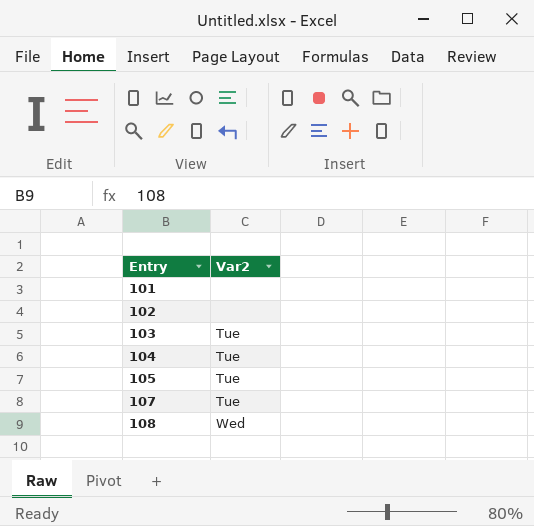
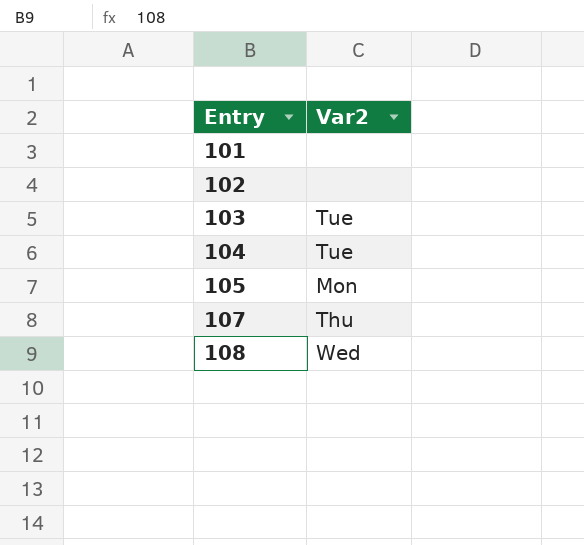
105 | Var2: Tue -> Mon
107 | Var2: Tue -> Thu

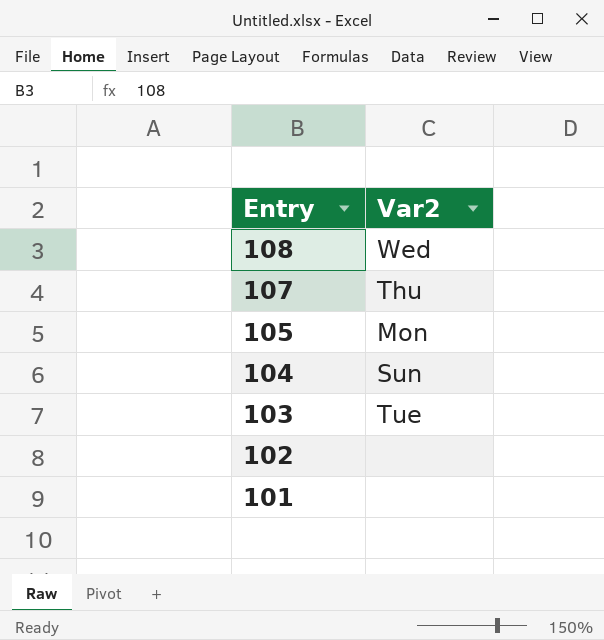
row order: Entry ascending -> Entry descending
104 | Var2: Tue -> Sun

